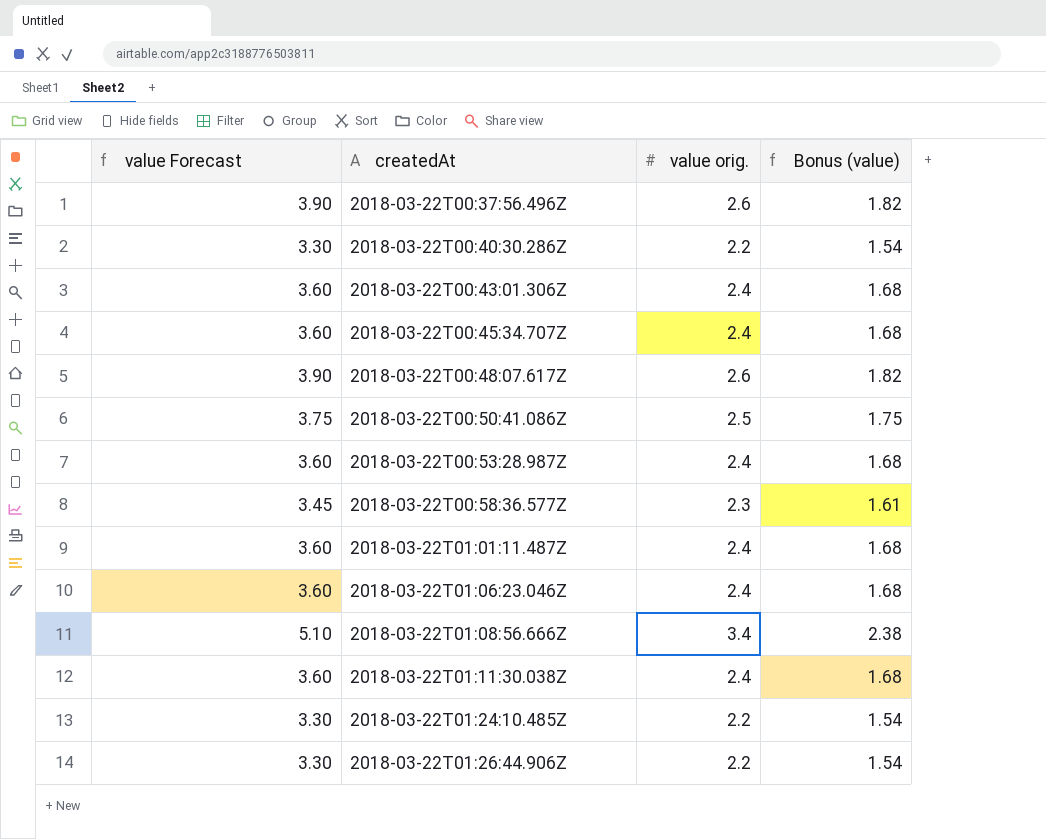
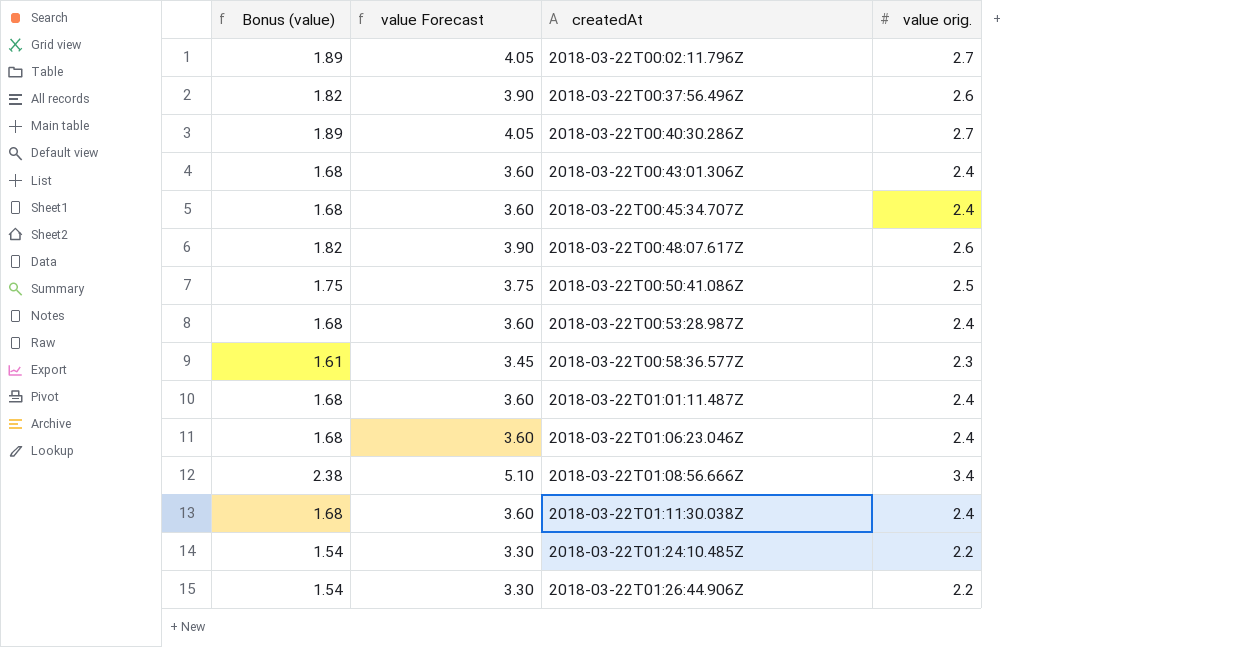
column Bonus (value) | position: 4 -> 1
row 2018-03-22T00:02:11.796Z: none -> 1.89 | 4.05 | 2.7
2018-03-22T00:40:30.286Z | Bonus (value): 1.54 -> 1.89
2018-03-22T00:40:30.286Z | value Forecast: 3.30 -> 4.05
2018-03-22T00:40:30.286Z | value orig.: 2.2 -> 2.7

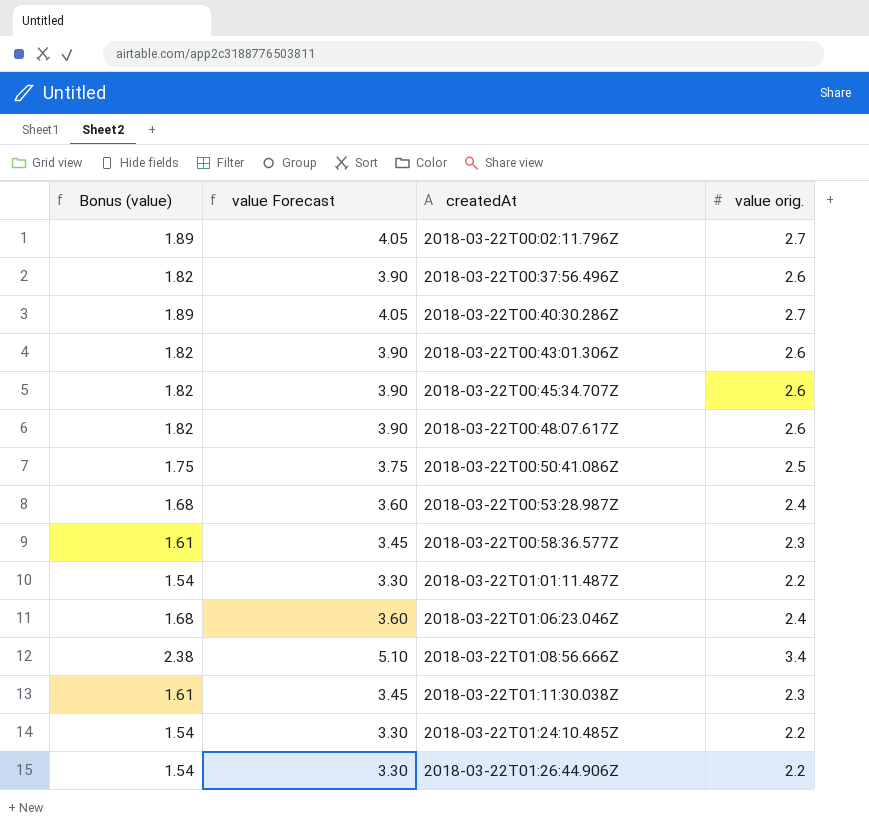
2018-03-22T00:43:01.306Z | Bonus (value): 1.68 -> 1.82
2018-03-22T00:43:01.306Z | value Forecast: 3.60 -> 3.90
2018-03-22T00:43:01.306Z | value orig.: 2.4 -> 2.6
2018-03-22T00:45:34.707Z | Bonus (value): 1.68 -> 1.82
2018-03-22T00:45:34.707Z | value Forecast: 3.60 -> 3.90
2018-03-22T00:45:34.707Z | value orig.: 2.4 -> 2.6
2018-03-22T01:01:11.487Z | Bonus (value): 1.68 -> 1.54
2018-03-22T01:01:11.487Z | value Forecast: 3.60 -> 3.30
2018-03-22T01:01:11.487Z | value orig.: 2.4 -> 2.2
2018-03-22T01:11:30.038Z | Bonus (value): 1.68 -> 1.61
2018-03-22T01:11:30.038Z | value Forecast: 3.60 -> 3.45
2018-03-22T01:11:30.038Z | value orig.: 2.4 -> 2.3

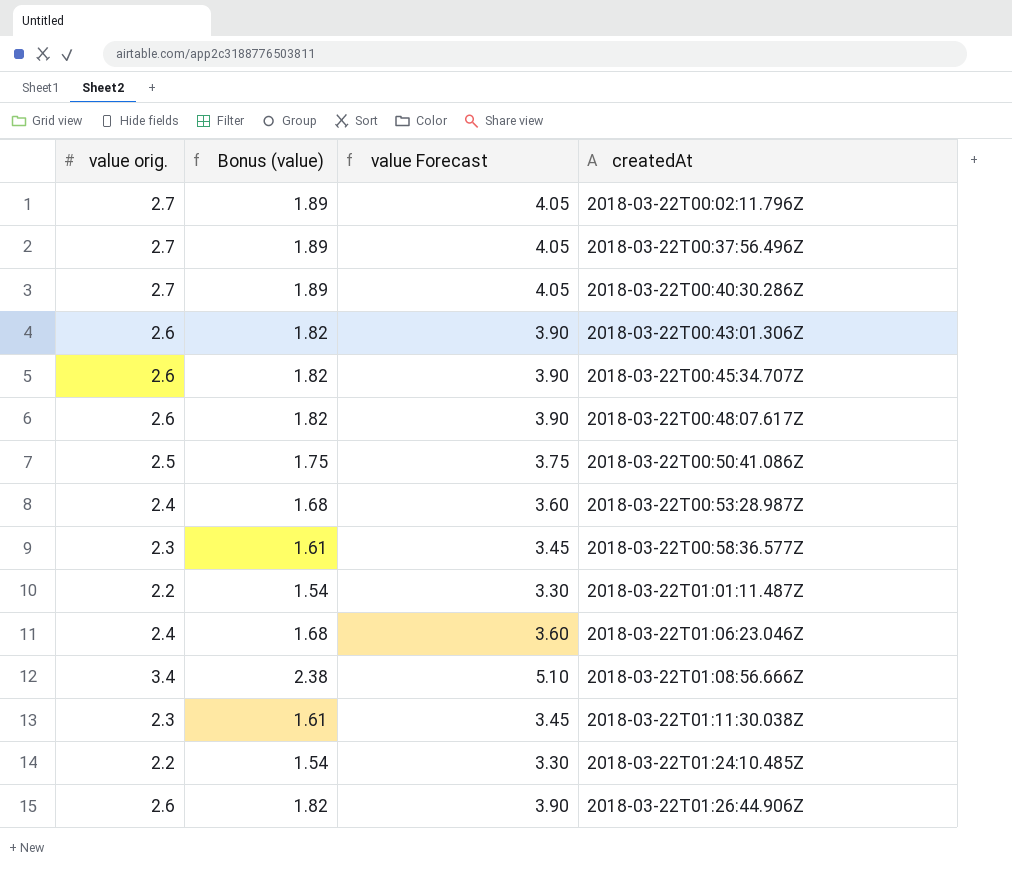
column value orig. | position: 4 -> 1
2018-03-22T00:37:56.496Z | value orig.: 2.6 -> 2.7
2018-03-22T00:37:56.496Z | Bonus (value): 1.82 -> 1.89
2018-03-22T00:37:56.496Z | value Forecast: 3.90 -> 4.05
2018-03-22T01:26:44.906Z | value orig.: 2.2 -> 2.6
2018-03-22T01:26:44.906Z | Bonus (value): 1.54 -> 1.82
2018-03-22T01:26:44.906Z | value Forecast: 3.30 -> 3.90

